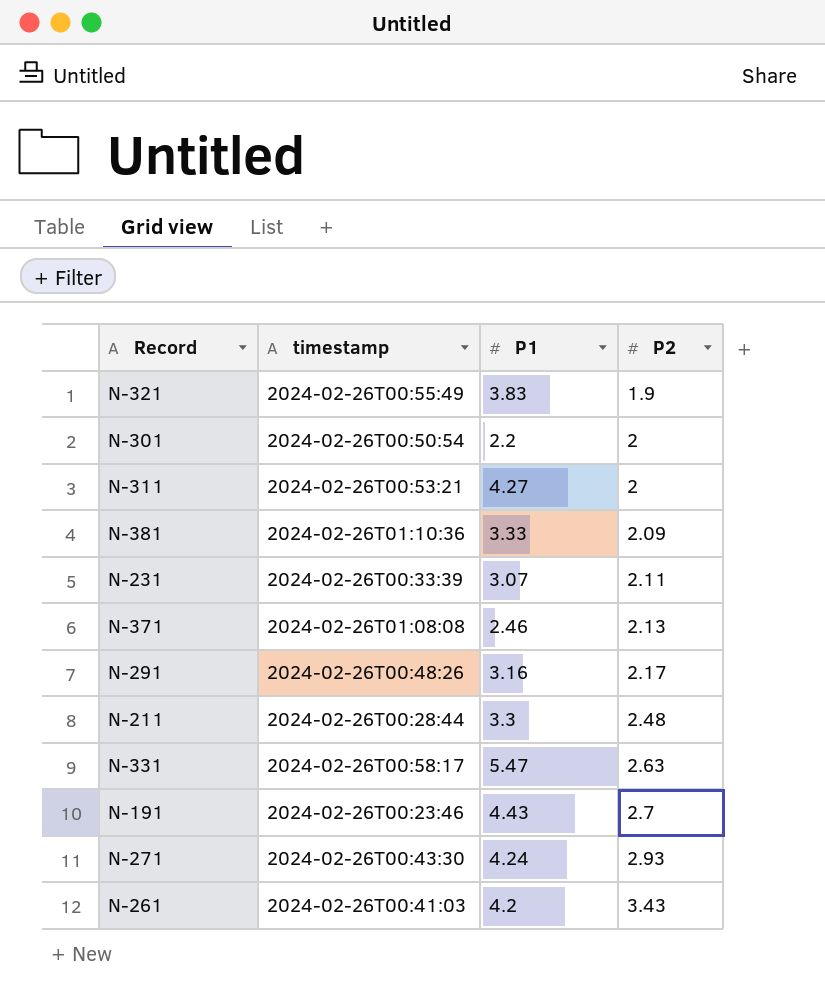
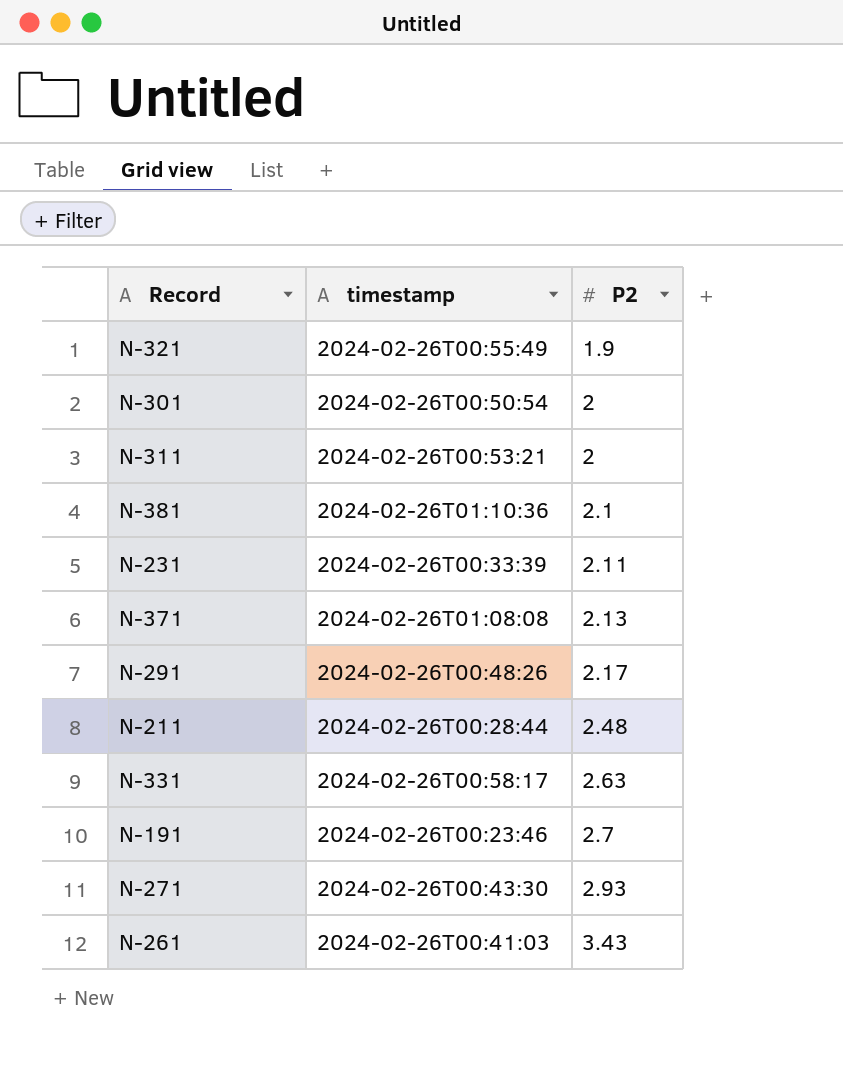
column P1 | position: 3 -> none
N-381 | P2: 2.09 -> 2.1

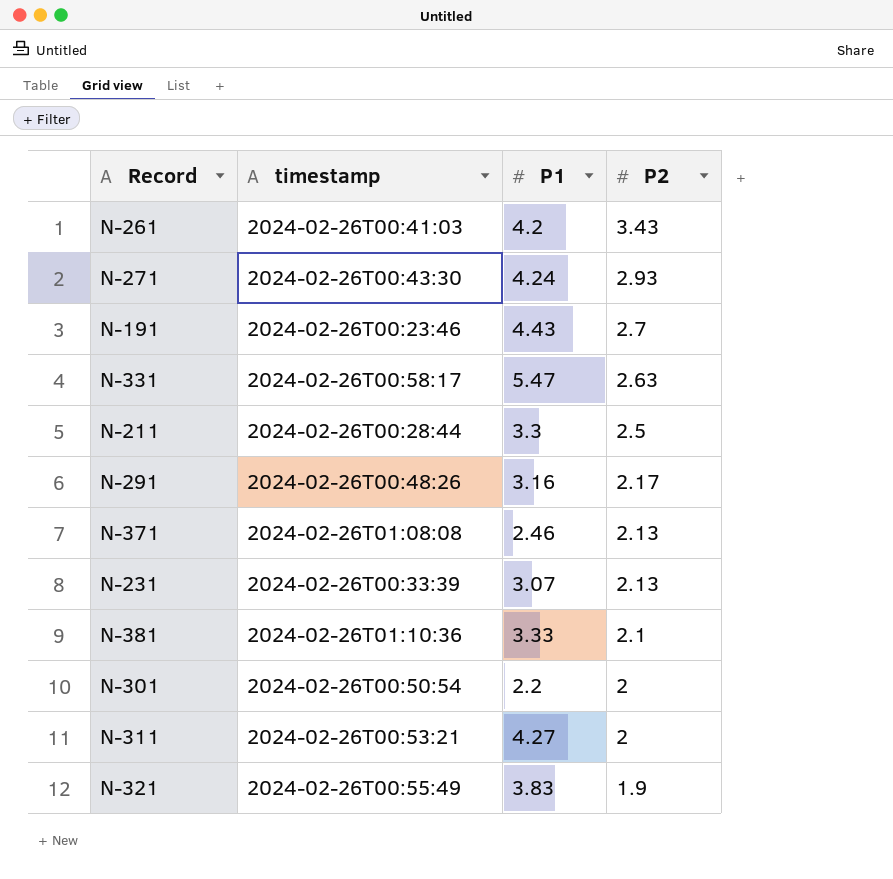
row order: P2 ascending -> P2 descending
column P1 | position: none -> 3
N-211 | P2: 2.48 -> 2.5
N-231 | P2: 2.11 -> 2.13

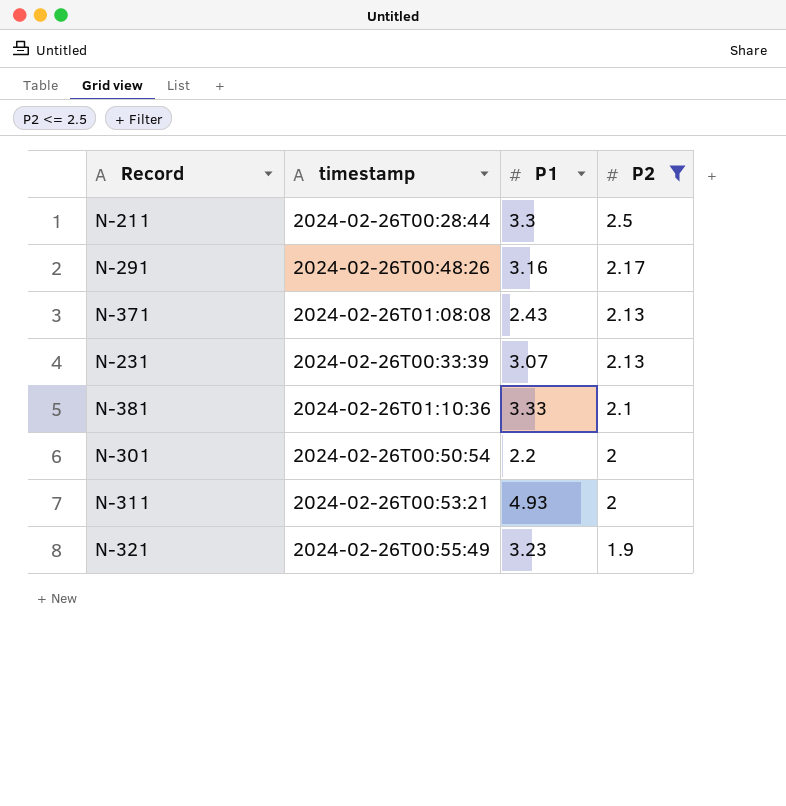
filter: none -> P2 <= 2.5
N-371 | P1: 2.46 -> 2.43
N-311 | P1: 4.27 -> 4.93
N-321 | P1: 3.83 -> 3.23

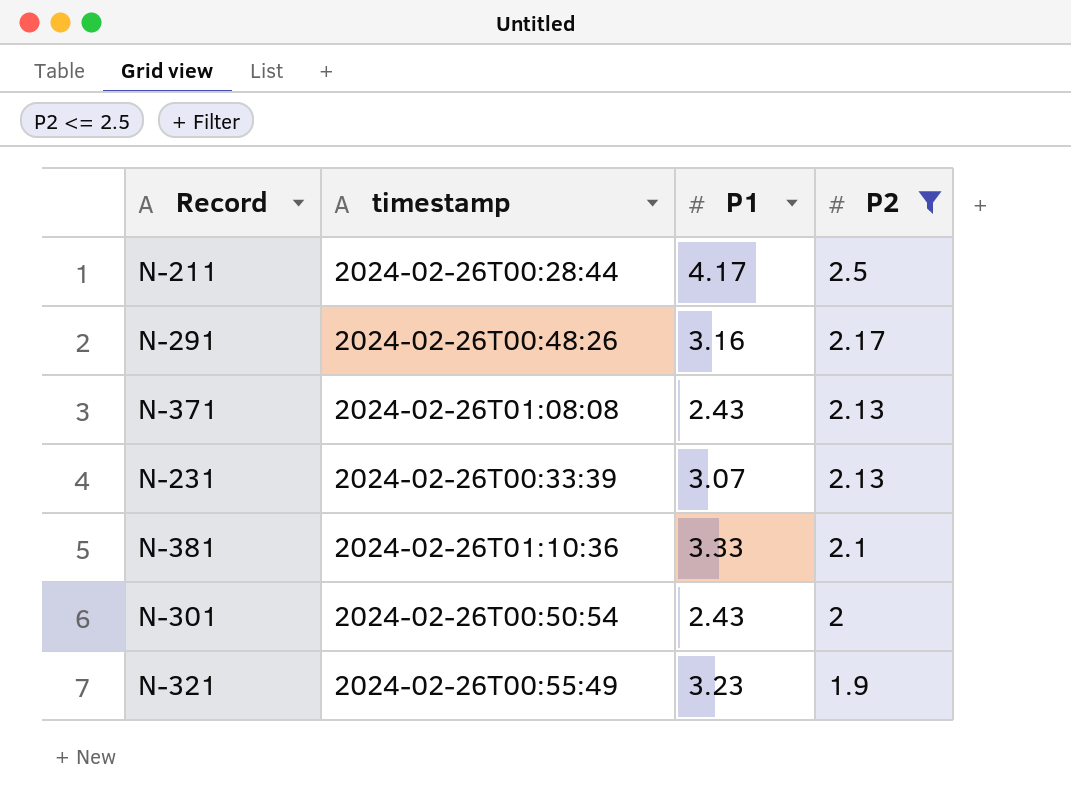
row N-311: 2024-02-26T00:53:21 | 4.93 | 2 -> none
N-211 | P1: 3.3 -> 4.17
N-301 | P1: 2.2 -> 2.43

